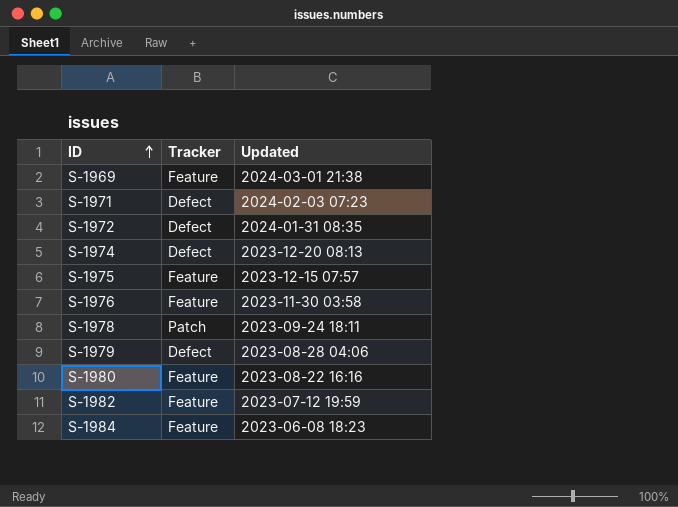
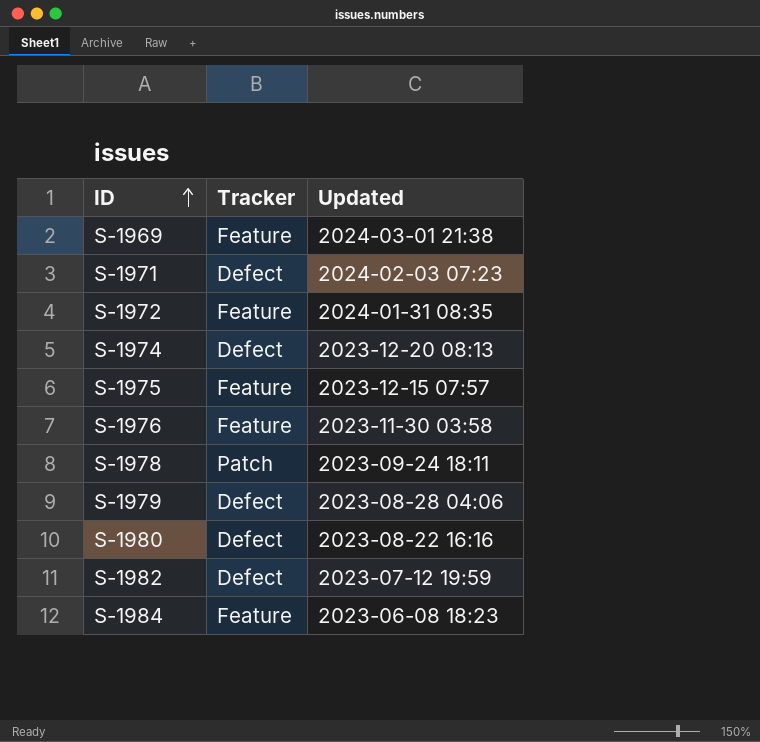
S-1972 | Tracker: Defect -> Feature
S-1980 | Tracker: Feature -> Defect
S-1982 | Tracker: Feature -> Defect

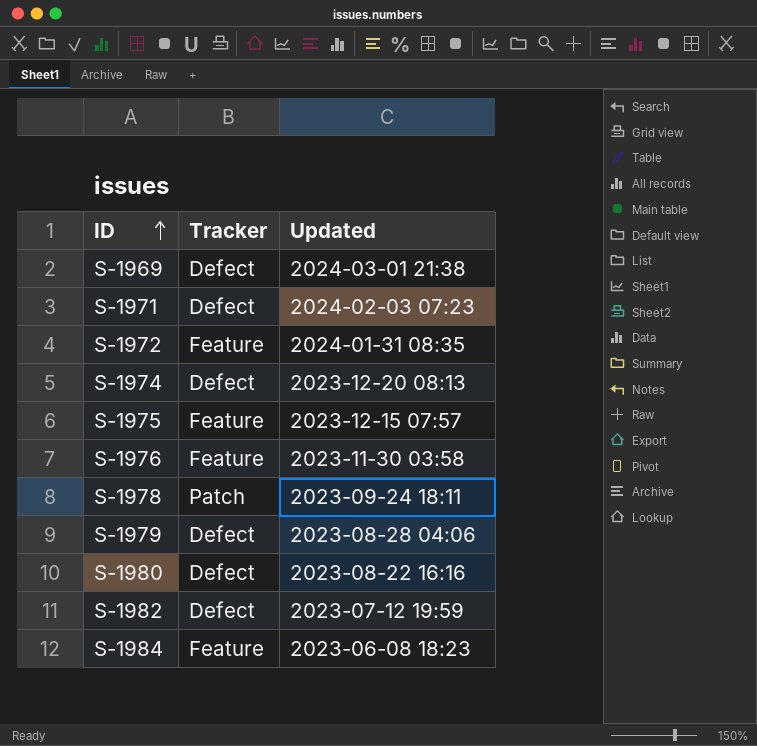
S-1969 | Tracker: Feature -> Defect

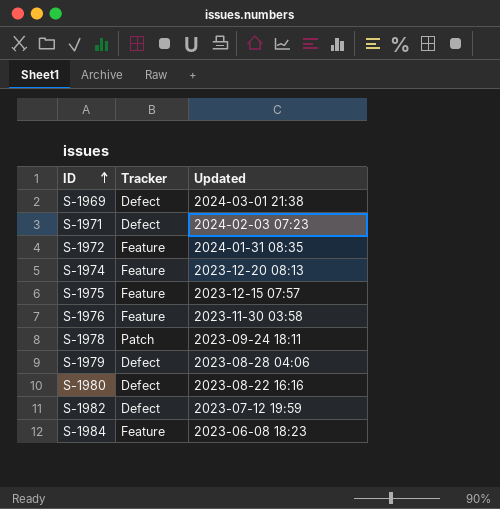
S-1974 | Tracker: Defect -> Feature

